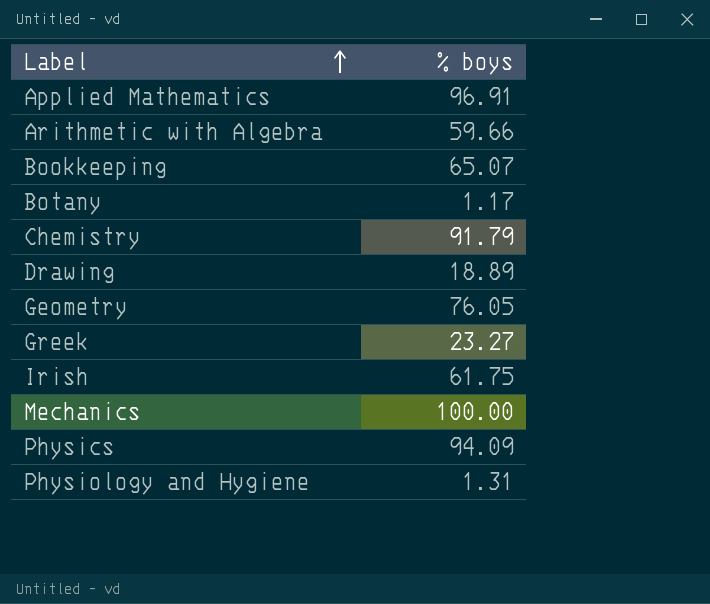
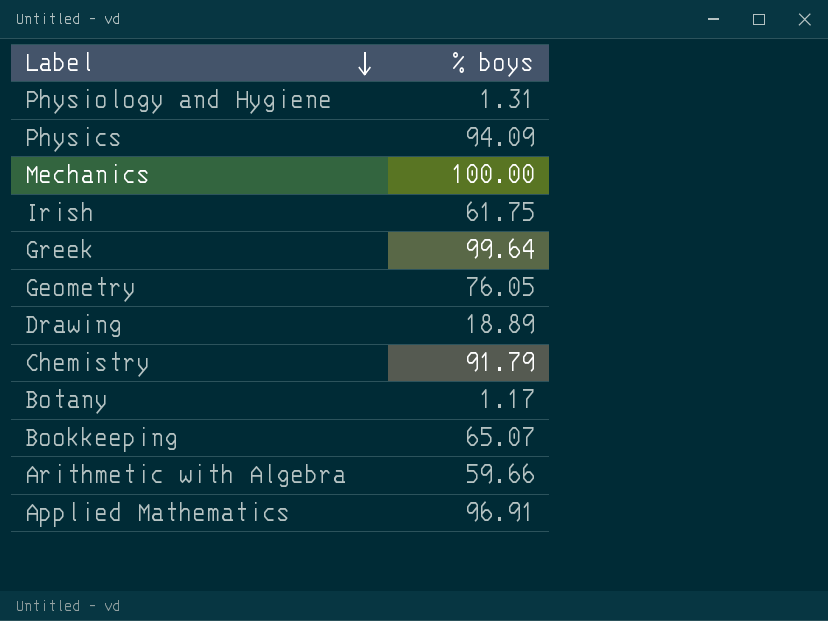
row order: Label ascending -> Label descending
Greek | % boys: 23.27 -> 99.64

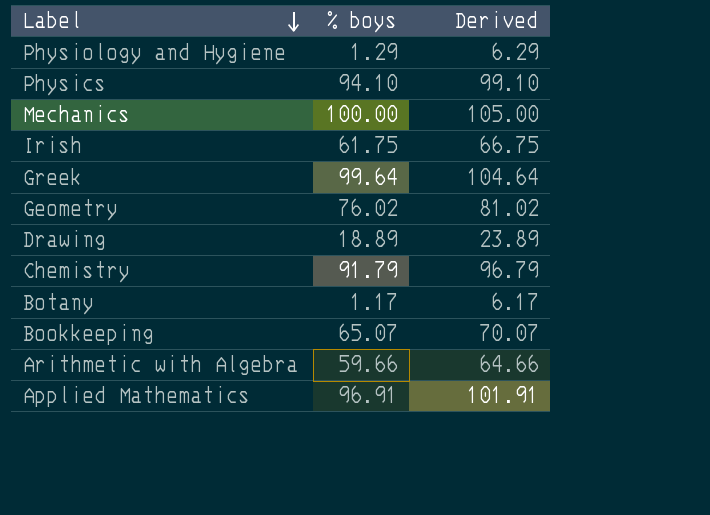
column Derived | formula: none -> [% boys] + 5
Physiology and Hygiene | % boys: 1.31 -> 1.29
Physics | % boys: 94.09 -> 94.10
Geometry | % boys: 76.05 -> 76.02

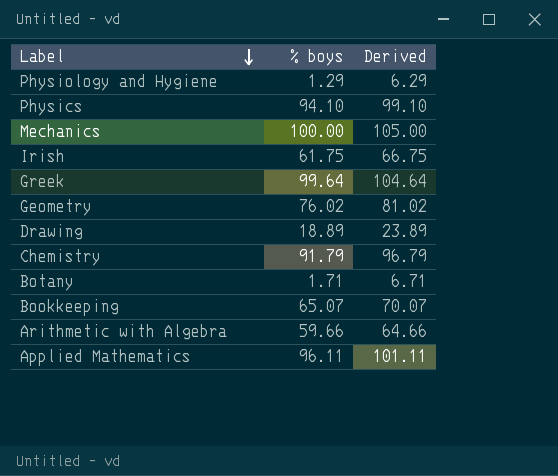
Botany | % boys: 1.17 -> 1.71
Botany | Derived: 6.17 -> 6.71
Applied Mathematics | % boys: 96.91 -> 96.11
Applied Mathematics | Derived: 101.91 -> 101.11

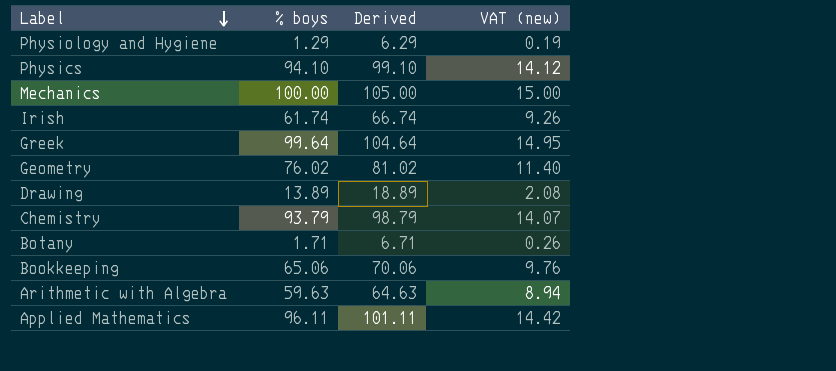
column VAT (new) | formula: none -> [% boys] * 0.15
Irish | % boys: 61.75 -> 61.74
Irish | Derived: 66.75 -> 66.74
Drawing | % boys: 18.89 -> 13.89
Drawing | Derived: 23.89 -> 18.89
Chemistry | % boys: 91.79 -> 93.79
Chemistry | Derived: 96.79 -> 98.79
Bookkeeping | % boys: 65.07 -> 65.06
Bookkeeping | Derived: 70.07 -> 70.06
Arithmetic with Algebra | % boys: 59.66 -> 59.63
Arithmetic with Algebra | Derived: 64.66 -> 64.63

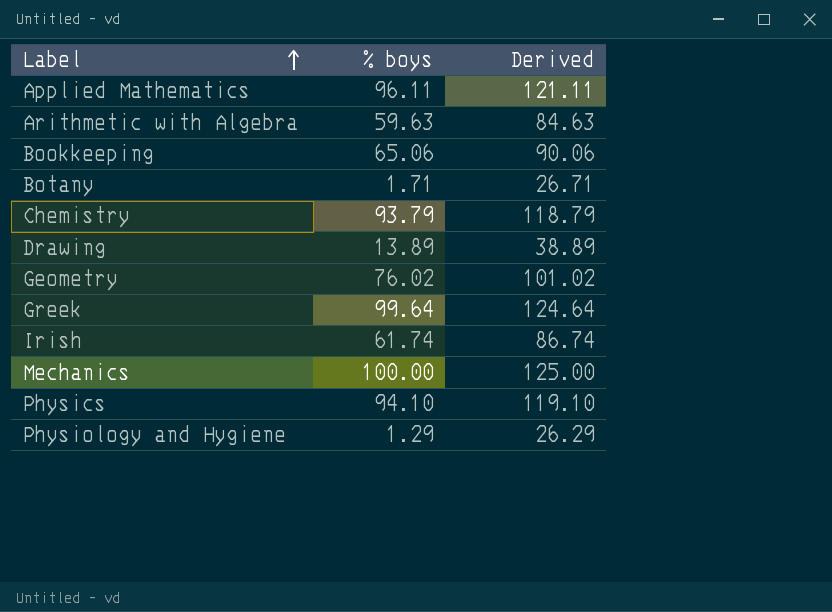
row order: Label descending -> Label ascending
column VAT (new) | formula: [% boys] * 0.15 -> none
column Derived | formula: [% boys] + 5 -> [% boys] + 25

